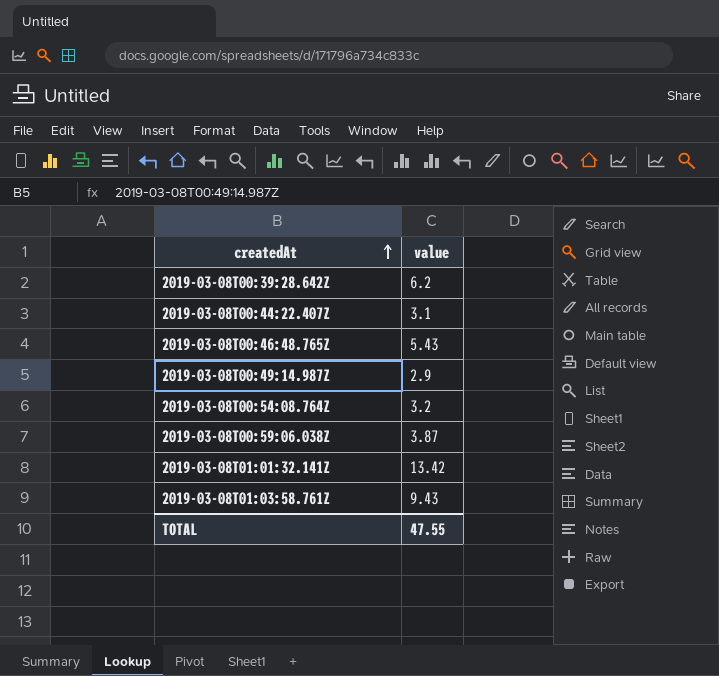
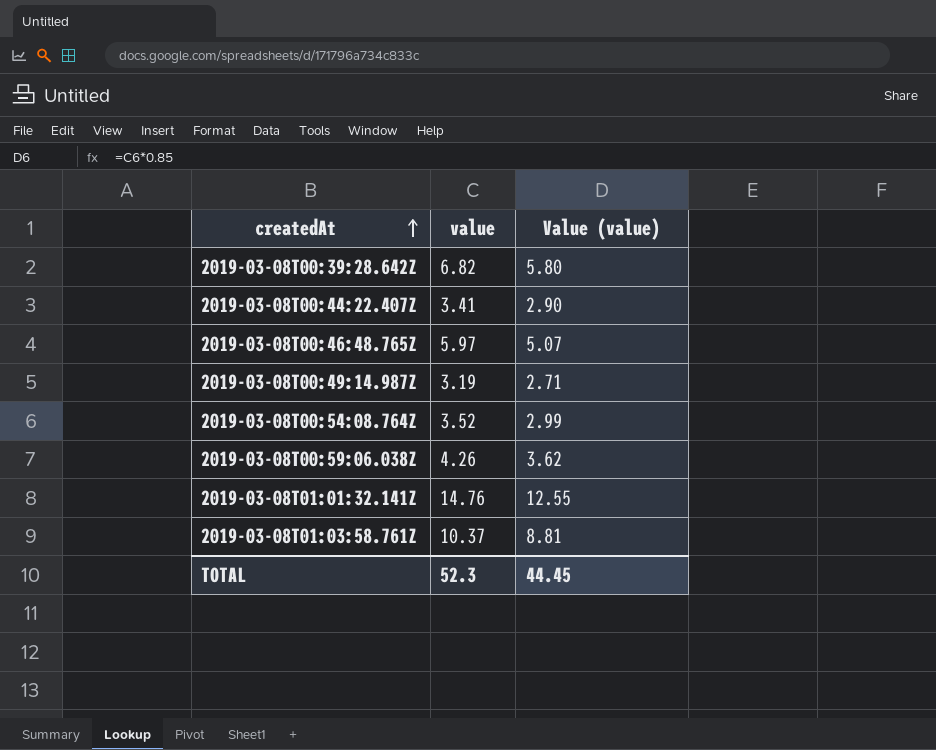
column Value (value) | formula: none -> [value] * 0.85
2019-03-08T00:39:28.642Z | value: 6.2 -> 6.82
2019-03-08T00:44:22.407Z | value: 3.1 -> 3.41
2019-03-08T00:46:48.765Z | value: 5.43 -> 5.97
2019-03-08T00:49:14.987Z | value: 2.9 -> 3.19
2019-03-08T00:54:08.764Z | value: 3.2 -> 3.52
2019-03-08T00:59:06.038Z | value: 3.87 -> 4.26
2019-03-08T01:01:32.141Z | value: 13.42 -> 14.76
2019-03-08T01:03:58.761Z | value: 9.43 -> 10.37
TOTAL | value: 47.55 -> 52.3

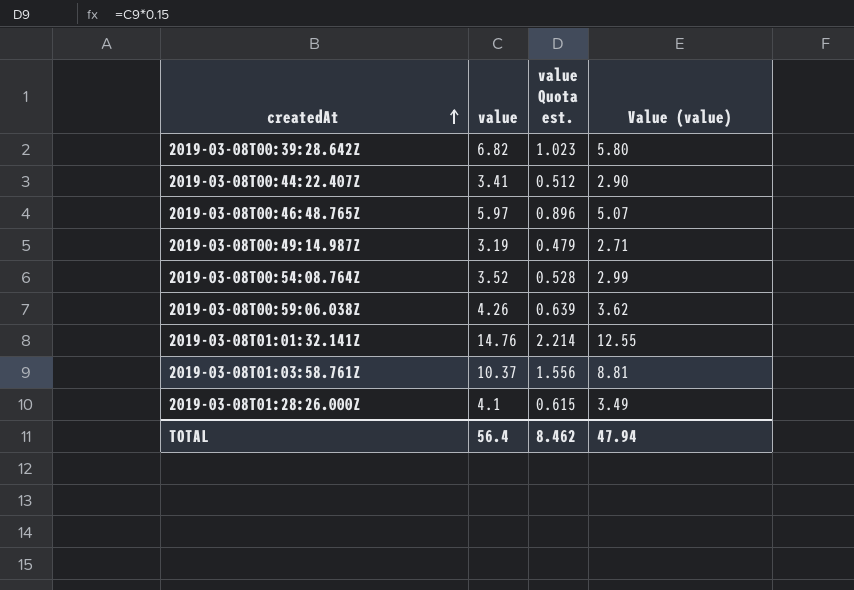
column value Quota est. | formula: none -> [value] * 0.15
row 2019-03-08T01:28:26.000Z: none -> 4.1 | 0.615 | 3.49
TOTAL | value: 52.3 -> 56.4
TOTAL | Value (value): 44.45 -> 47.94

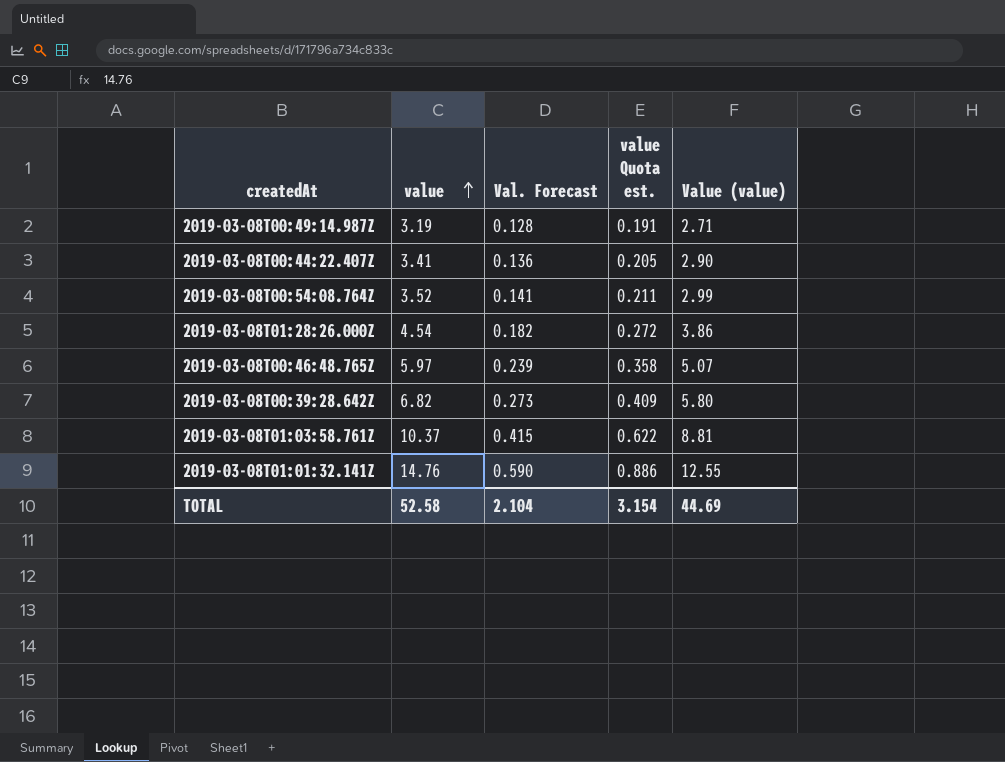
row order: createdAt ascending -> value ascending
column Val. Forecast | formula: none -> [value] * 0.04
column value Quota est. | formula: [value] * 0.15 -> [value] * 0.06
row 2019-03-08T00:59:06.038Z: 4.26 | 0.639 | 3.62 -> none
2019-03-08T01:28:26.000Z | value: 4.1 -> 4.54
2019-03-08T01:28:26.000Z | Value (value): 3.49 -> 3.86
TOTAL | value: 56.4 -> 52.58
TOTAL | value Quota est.: 8.462 -> 3.154
TOTAL | Value (value): 47.94 -> 44.69

